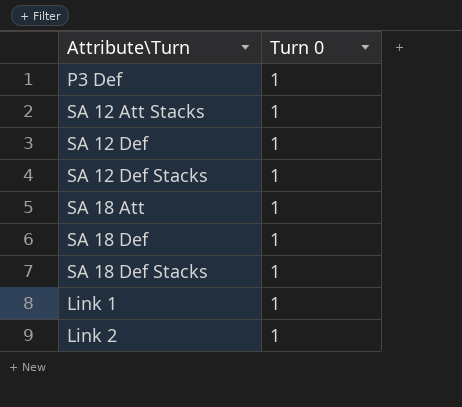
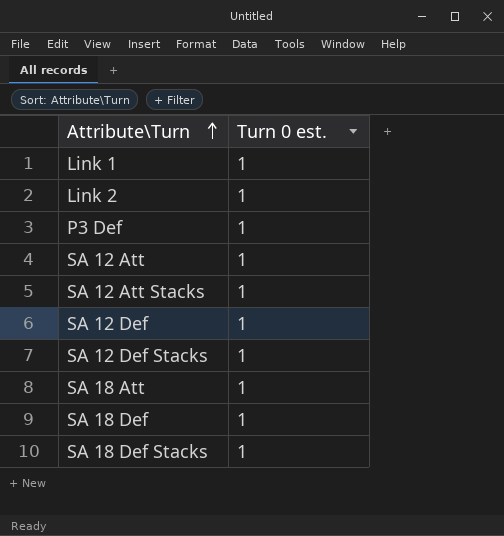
row order: none -> Attribute\Turn ascending
column name: Turn 0 -> Turn 0 est.
row SA 12 Att: none -> 1

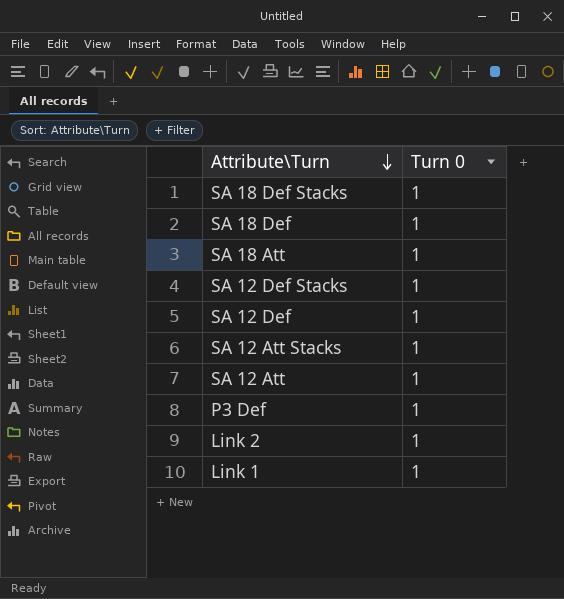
row order: Attribute\Turn ascending -> Attribute\Turn descending
column name: Turn 0 est. -> Turn 0

